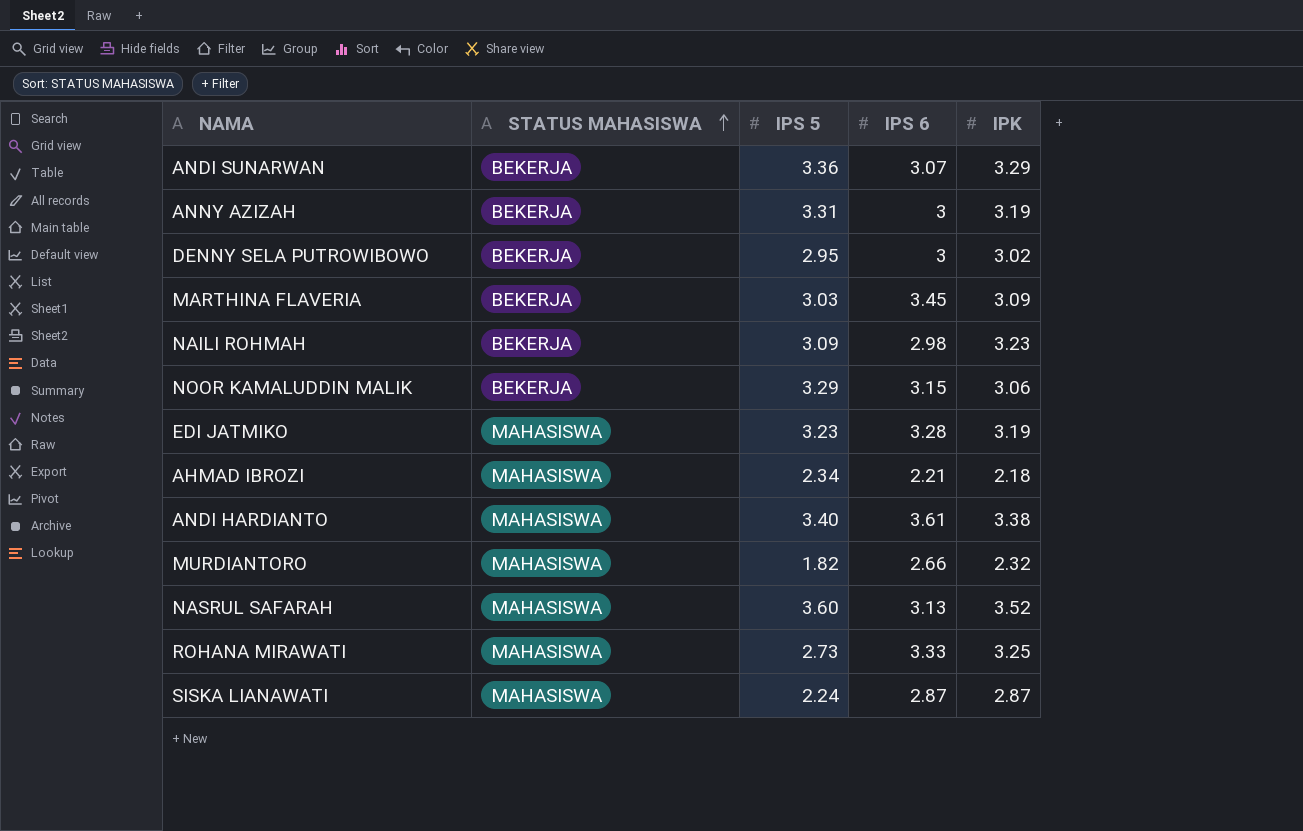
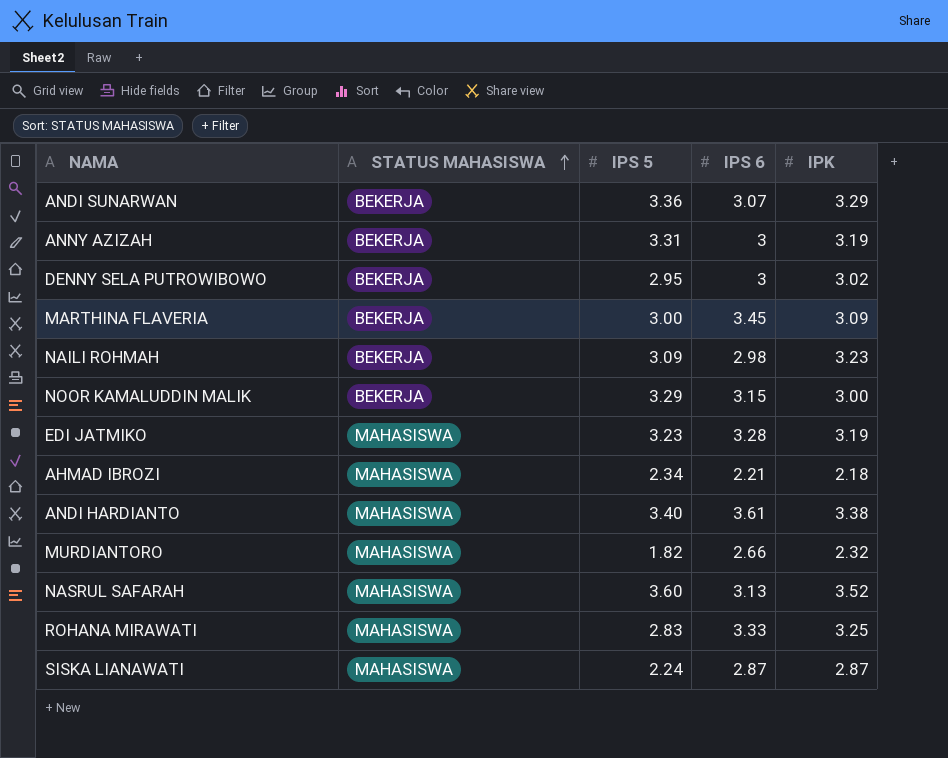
MARTHINA FLAVERIA | IPS 5: 3.03 -> 3.00
NOOR KAMALUDDIN MALIK | IPK: 3.06 -> 3.00
ROHANA MIRAWATI | IPS 5: 2.73 -> 2.83

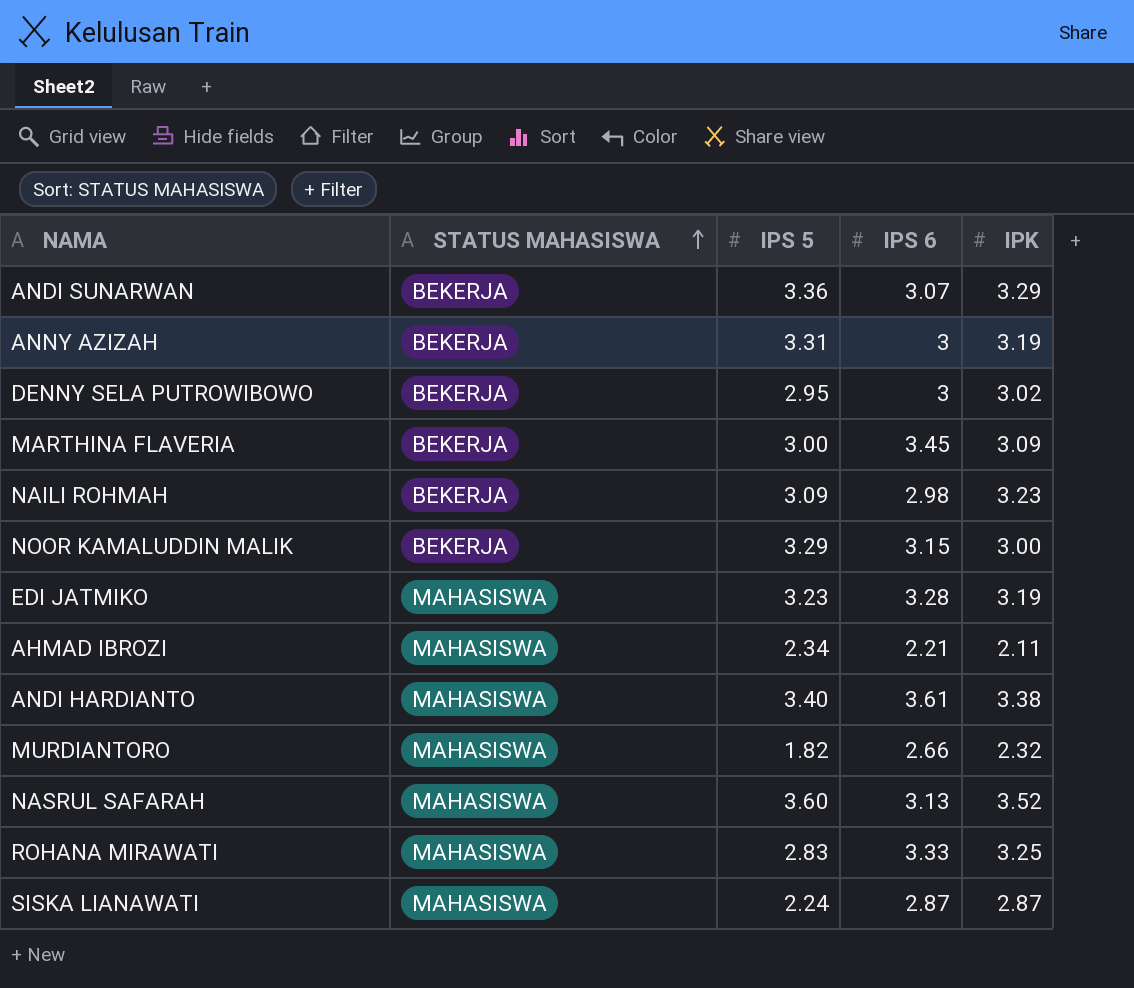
AHMAD IBROZI | IPK: 2.18 -> 2.11

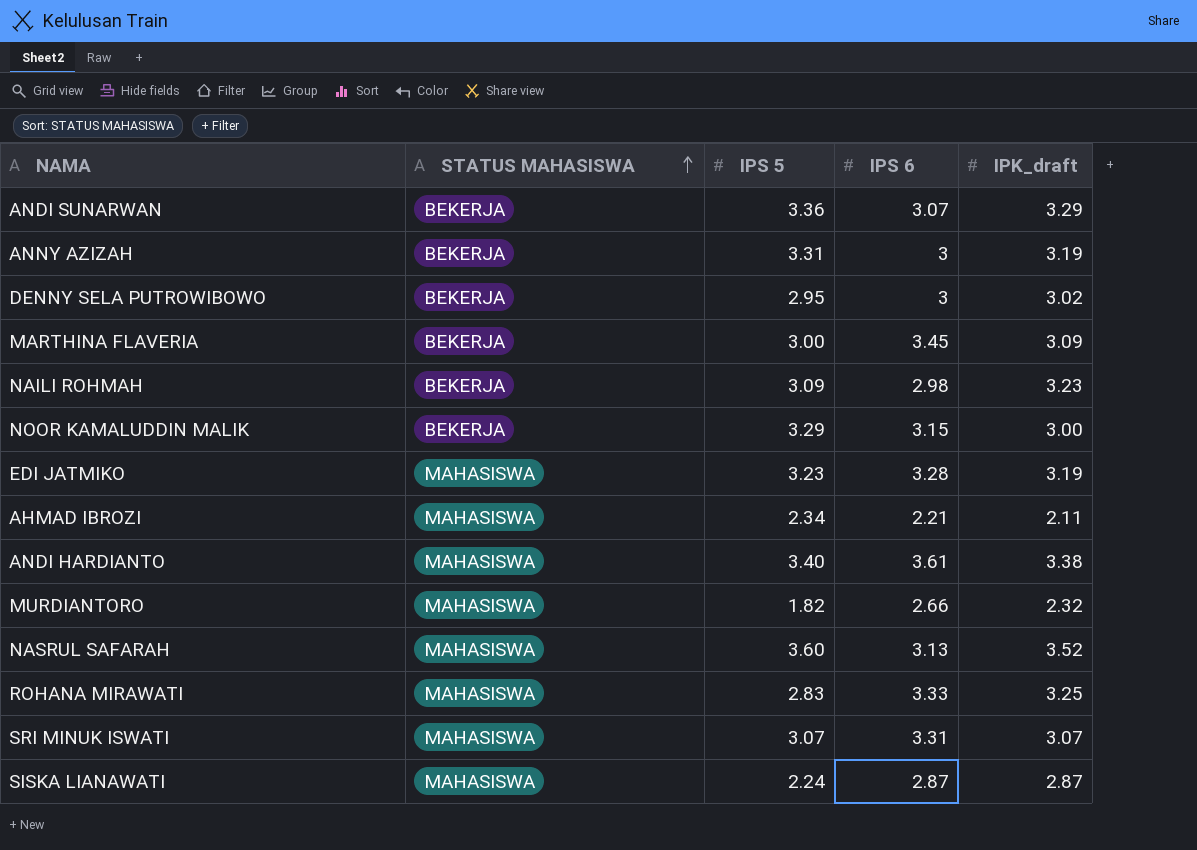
column name: IPK -> IPK_draft
row SRI MINUK ISWATI: none -> MAHASISWA | 3.07 | 3.31 | 3.07

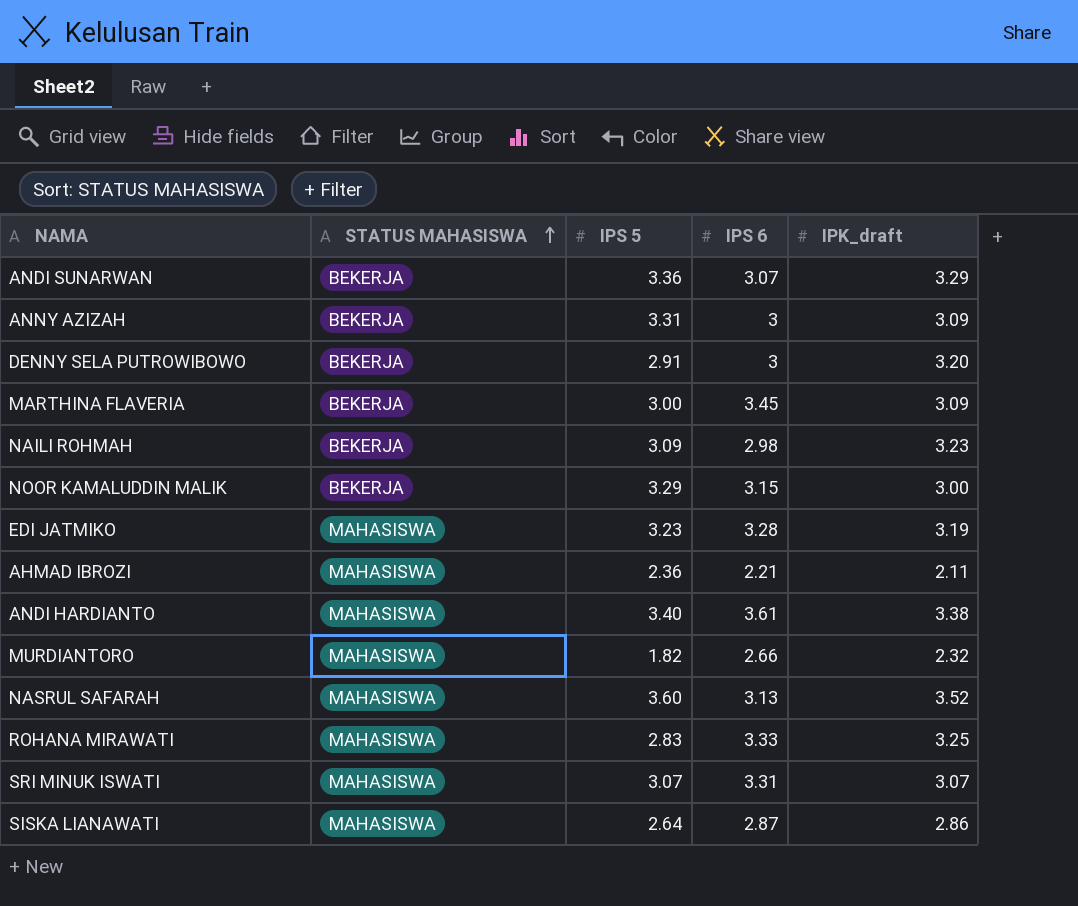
ANNY AZIZAH | IPK_draft: 3.19 -> 3.09
DENNY SELA PUTROWIBOWO | IPS 5: 2.95 -> 2.91
DENNY SELA PUTROWIBOWO | IPK_draft: 3.02 -> 3.20
AHMAD IBROZI | IPS 5: 2.34 -> 2.36
SISKA LIANAWATI | IPS 5: 2.24 -> 2.64
SISKA LIANAWATI | IPK_draft: 2.87 -> 2.86

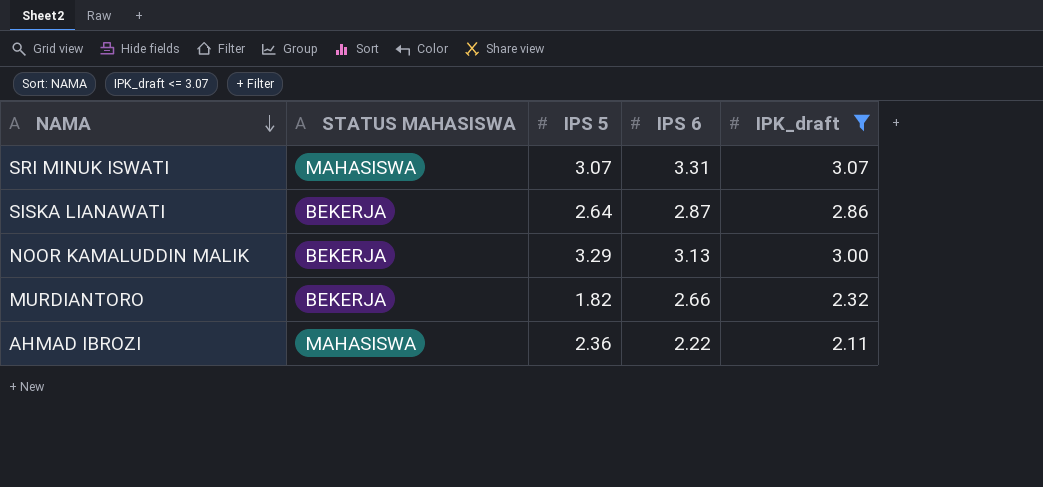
filter: none -> IPK_draft <= 3.07
row order: STATUS MAHASISWA ascending -> NAMA descending
SISKA LIANAWATI | STATUS MAHASISWA: MAHASISWA -> BEKERJA
NOOR KAMALUDDIN MALIK | IPS 6: 3.15 -> 3.13
MURDIANTORO | STATUS MAHASISWA: MAHASISWA -> BEKERJA
AHMAD IBROZI | IPS 6: 2.21 -> 2.22

